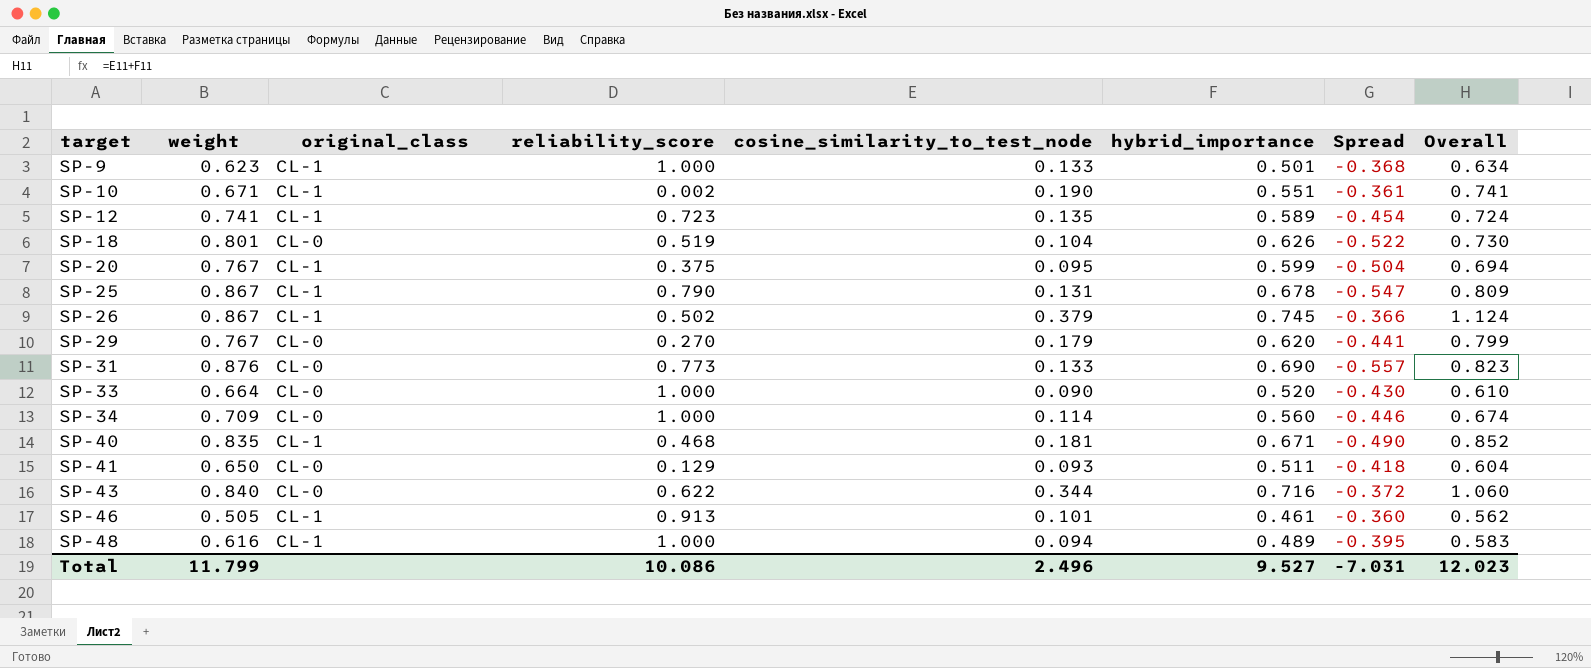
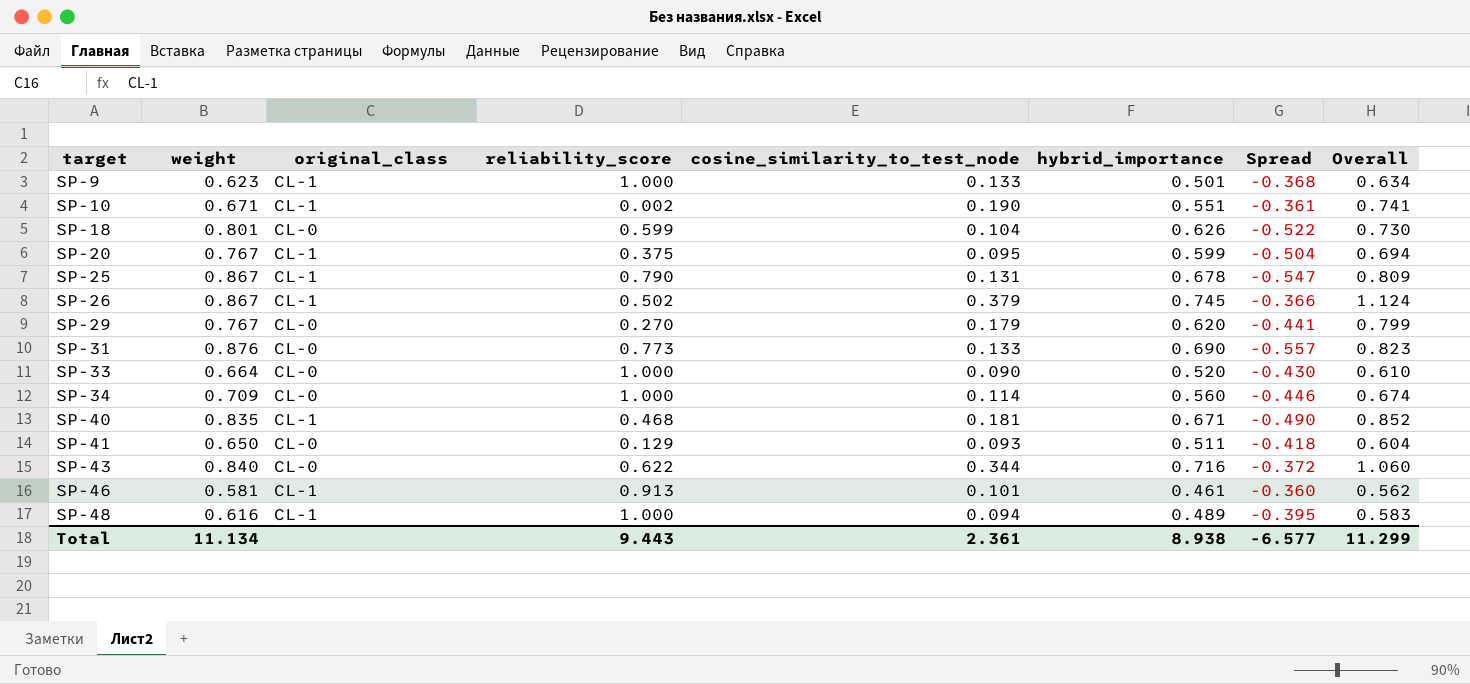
row SP-12: 0.741 | CL-1 | 0.723 | 0.135 | 0.589 | -0.454 | 0.724 -> none
SP-18 | reliability_score: 0.519 -> 0.599
SP-46 | weight: 0.505 -> 0.581
Total | weight: 11.799 -> 11.134
Total | reliability_score: 10.086 -> 9.443
Total | cosine_similarity_to_test_node: 2.496 -> 2.361
Total | hybrid_importance: 9.527 -> 8.938
Total | Spread: -7.031 -> -6.577
Total | Overall: 12.023 -> 11.299

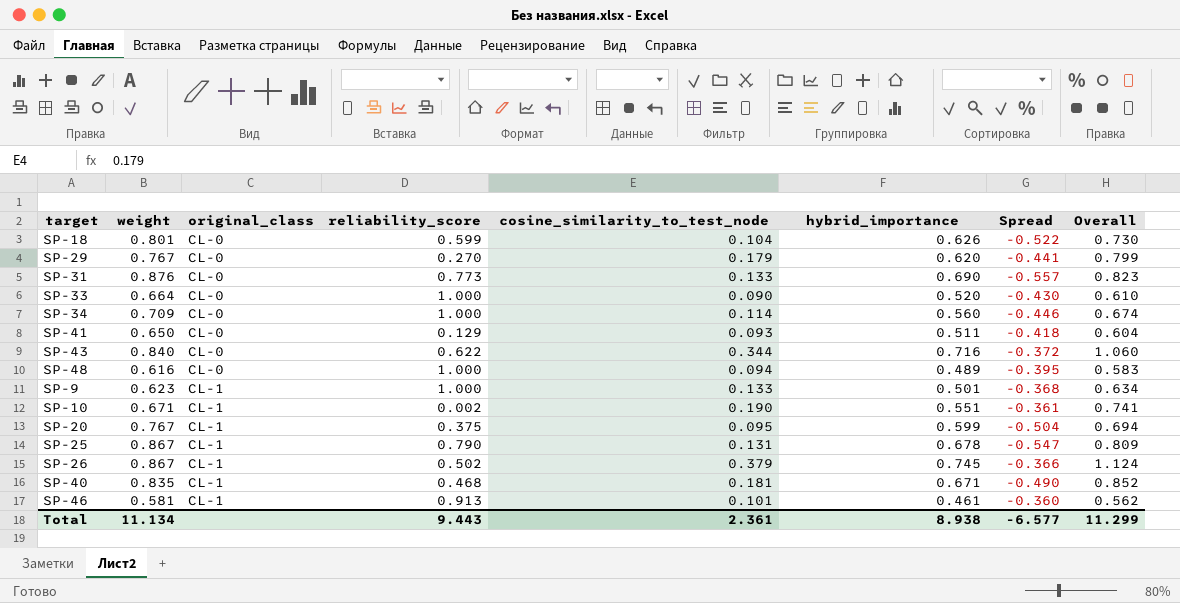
row order: target ascending -> original_class ascending
SP-48 | original_class: CL-1 -> CL-0

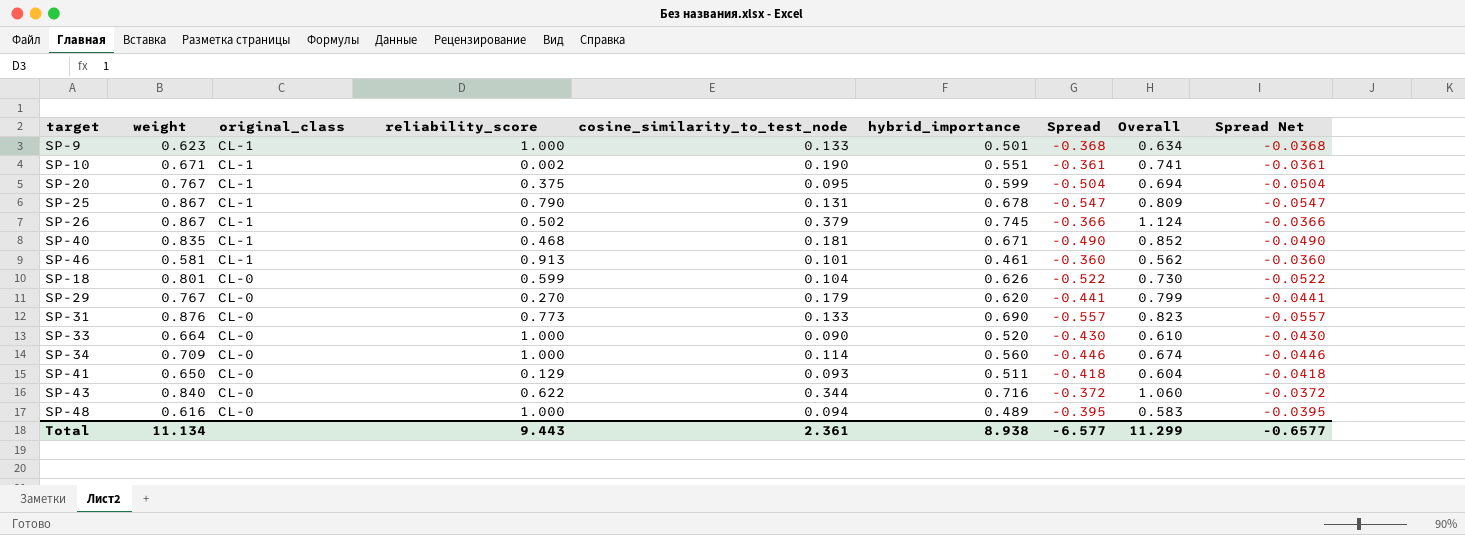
row order: original_class ascending -> original_class descending
column Spread Net | formula: none -> [Spread] * 0.1

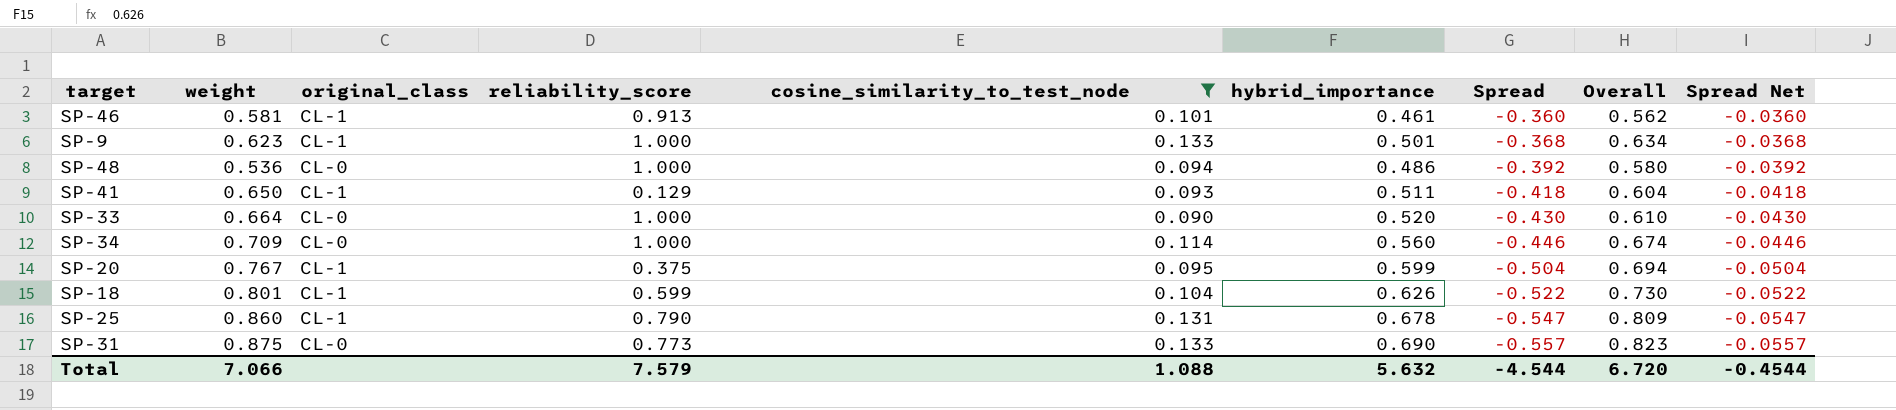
filter: none -> cosine_similarity_to_test_node <= 0.133
row order: original_class descending -> Spread descending
SP-48 | weight: 0.616 -> 0.536
SP-48 | hybrid_importance: 0.489 -> 0.486
SP-48 | Spread: -0.395 -> -0.392
SP-48 | Overall: 0.583 -> 0.580
SP-48 | Spread Net: -0.0395 -> -0.0392
SP-41 | original_class: CL-0 -> CL-1
SP-18 | original_class: CL-0 -> CL-1
SP-25 | weight: 0.867 -> 0.860
SP-31 | weight: 0.876 -> 0.875
Total | weight: 11.134 -> 7.066
Total | reliability_score: 9.443 -> 7.579
Total | cosine_similarity_to_test_node: 2.361 -> 1.088
Total | hybrid_importance: 8.938 -> 5.632
Total | Spread: -6.577 -> -4.544
Total | Overall: 11.299 -> 6.720
Total | Spread Net: -0.6577 -> -0.4544

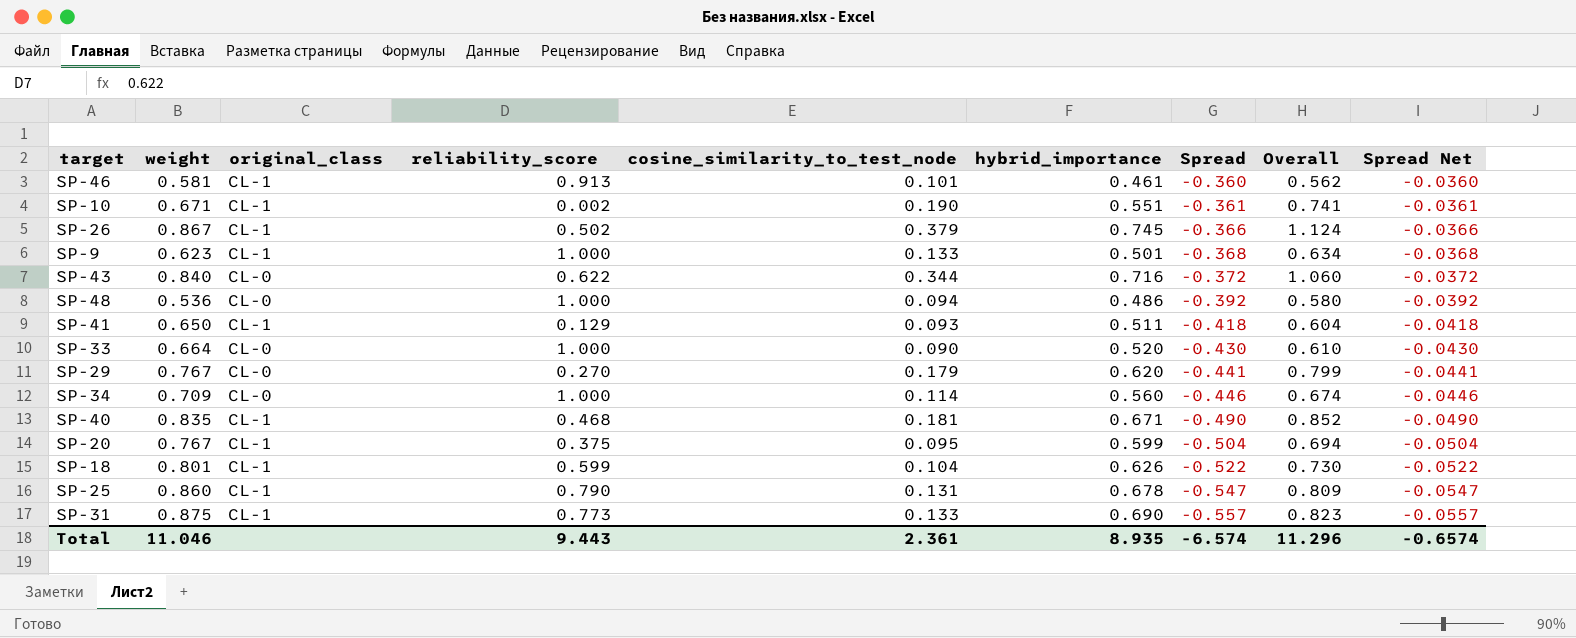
filter: cosine_similarity_to_test_node <= 0.133 -> none
SP-31 | original_class: CL-0 -> CL-1
Total | weight: 7.066 -> 11.046
Total | reliability_score: 7.579 -> 9.443
Total | cosine_similarity_to_test_node: 1.088 -> 2.361
Total | hybrid_importance: 5.632 -> 8.935
Total | Spread: -4.544 -> -6.574
Total | Overall: 6.720 -> 11.296
Total | Spread Net: -0.4544 -> -0.6574

